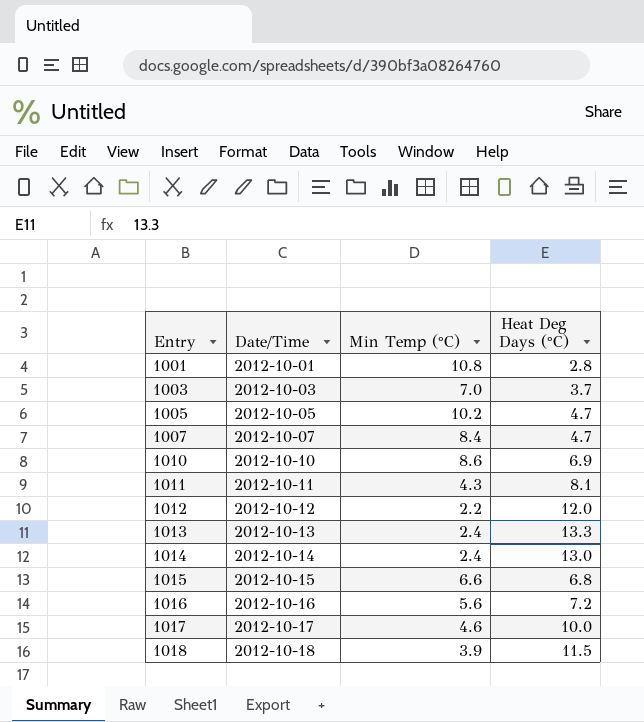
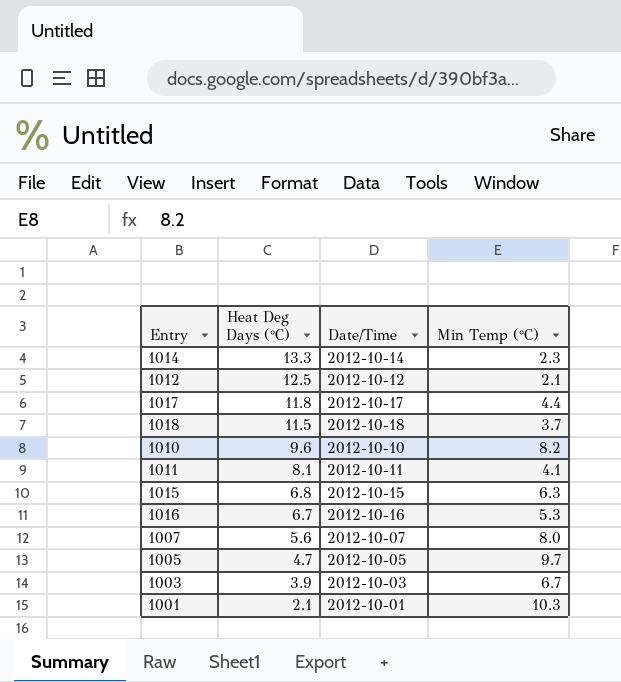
row order: Entry ascending -> Heat Deg Days (°C) descending
column Heat Deg Days (°C) | position: 4 -> 2
row 1013: 2012-10-13 | 2.4 | 13.3 -> none
1014 | Heat Deg Days (°C): 13.0 -> 13.3
1014 | Min Temp (°C): 2.4 -> 2.3
1012 | Heat Deg Days (°C): 12.0 -> 12.5
1012 | Min Temp (°C): 2.2 -> 2.1
1017 | Heat Deg Days (°C): 10.0 -> 11.8
1017 | Min Temp (°C): 4.6 -> 4.4
1018 | Min Temp (°C): 3.9 -> 3.7
1010 | Heat Deg Days (°C): 6.9 -> 9.6
1010 | Min Temp (°C): 8.6 -> 8.2
1011 | Min Temp (°C): 4.3 -> 4.1
1015 | Min Temp (°C): 6.6 -> 6.3
1016 | Heat Deg Days (°C): 7.2 -> 6.7
1016 | Min Temp (°C): 5.6 -> 5.3
1007 | Heat Deg Days (°C): 4.7 -> 5.6
1007 | Min Temp (°C): 8.4 -> 8.0
1005 | Min Temp (°C): 10.2 -> 9.7
1003 | Heat Deg Days (°C): 3.7 -> 3.9
1003 | Min Temp (°C): 7.0 -> 6.7
1001 | Heat Deg Days (°C): 2.8 -> 2.1
1001 | Min Temp (°C): 10.8 -> 10.3

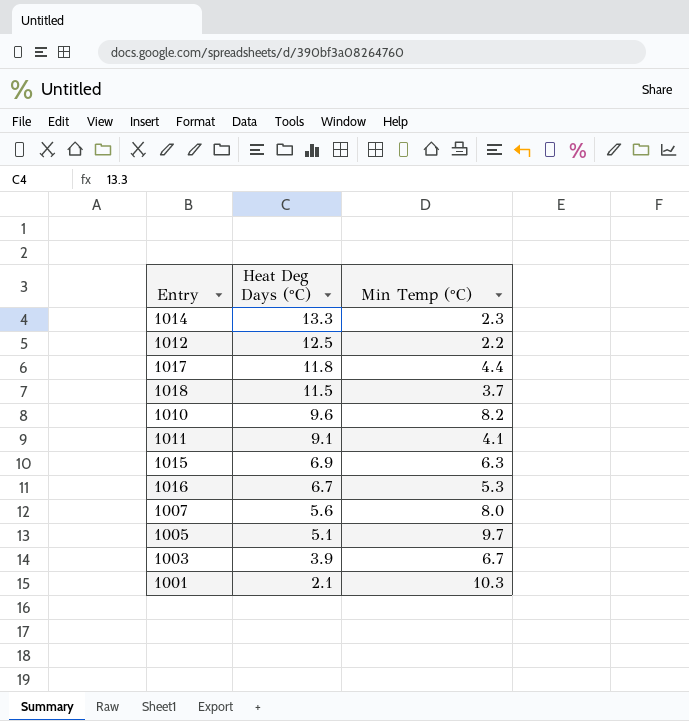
column Date/Time | position: 3 -> none
1012 | Min Temp (°C): 2.1 -> 2.2
1011 | Heat Deg Days (°C): 8.1 -> 9.1
1015 | Heat Deg Days (°C): 6.8 -> 6.9
1005 | Heat Deg Days (°C): 4.7 -> 5.1

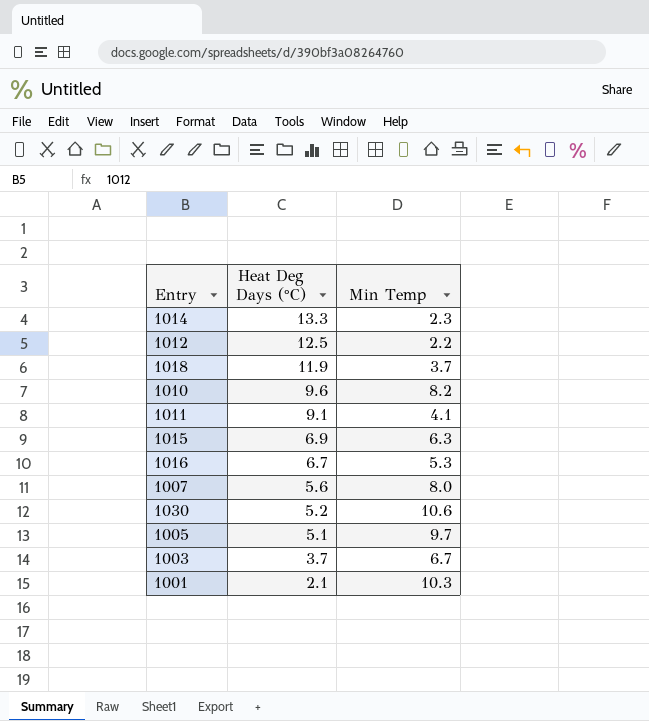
column name: Min Temp (°C) -> Min Temp
row 1017: 11.8 | 4.4 -> none
1018 | Heat Deg Days (°C): 11.5 -> 11.9
row 1030: none -> 5.2 | 10.6
1003 | Heat Deg Days (°C): 3.9 -> 3.7

